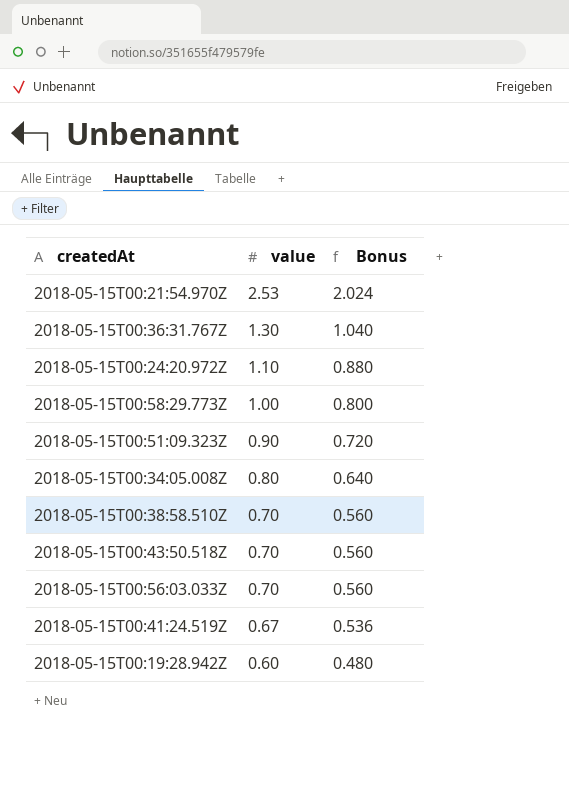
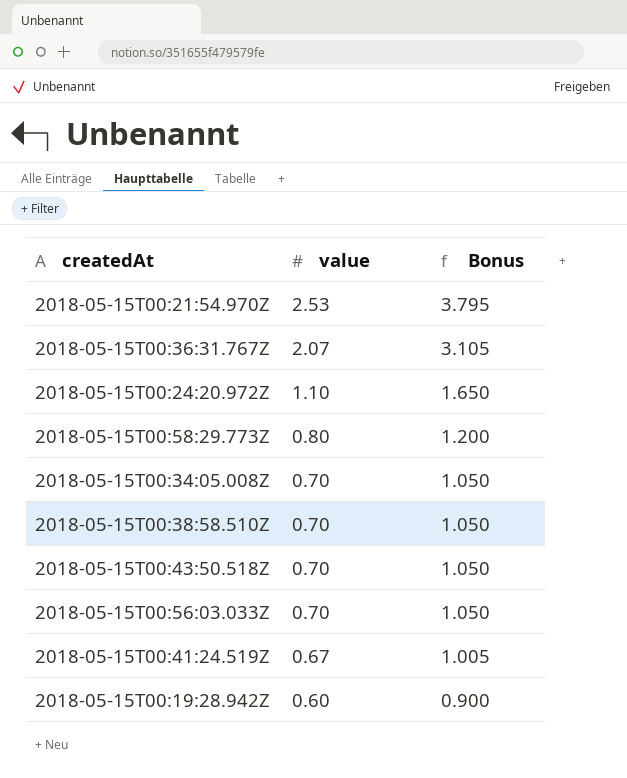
column Bonus | formula: [value] * 0.8 -> [value] * 1.5
row 2018-05-15T00:51:09.323Z: 0.90 | 0.720 -> none
2018-05-15T00:36:31.767Z | value: 1.30 -> 2.07
2018-05-15T00:58:29.773Z | value: 1.00 -> 0.80
2018-05-15T00:34:05.008Z | value: 0.80 -> 0.70

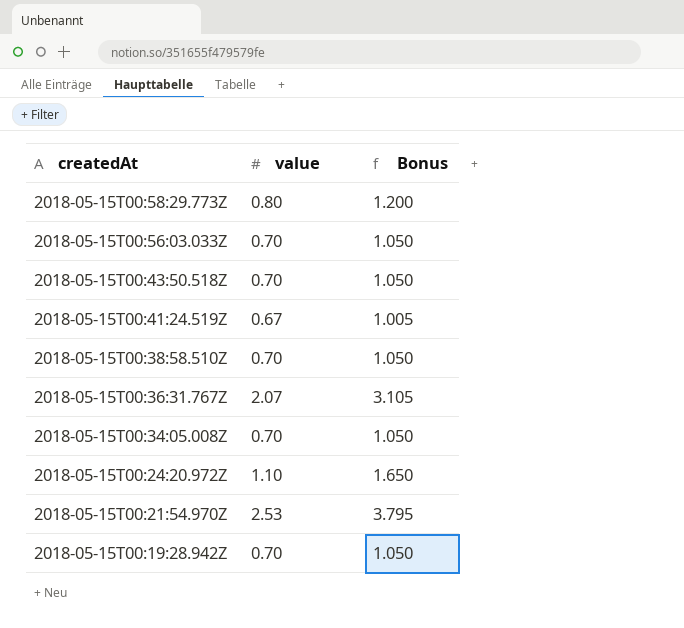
row order: value descending -> createdAt descending
2018-05-15T00:19:28.942Z | value: 0.60 -> 0.70
2018-05-15T00:19:28.942Z | Bonus: 0.900 -> 1.050

